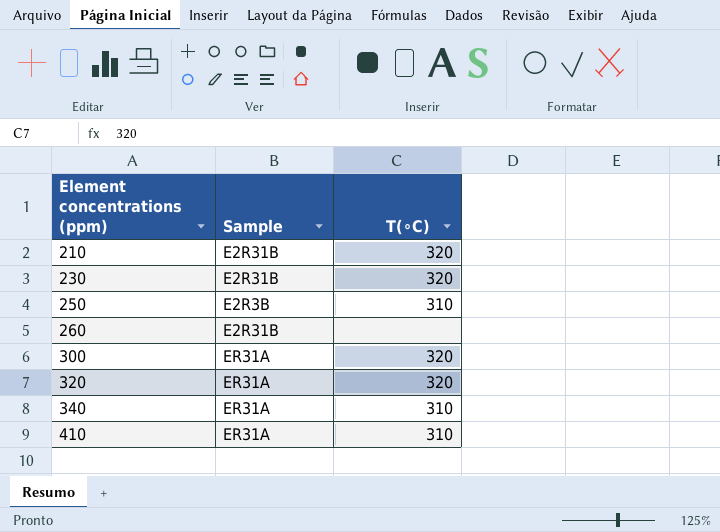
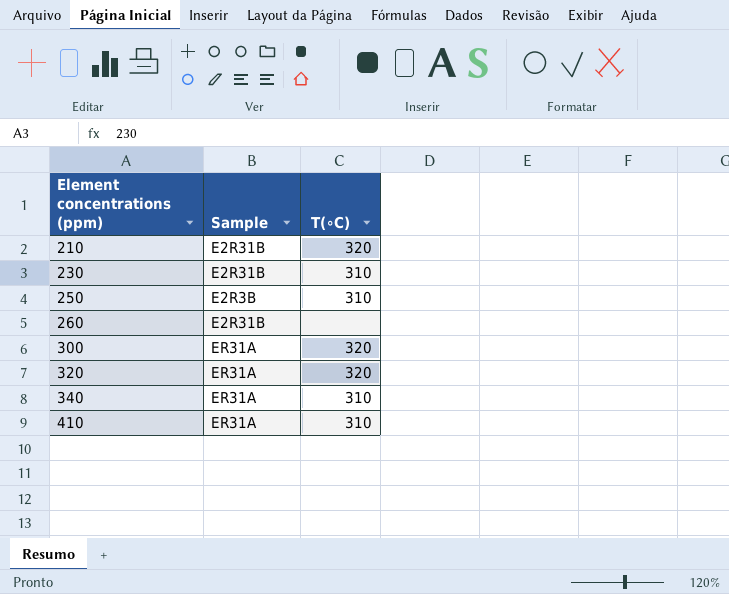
230 | T(∘C): 320 -> 310

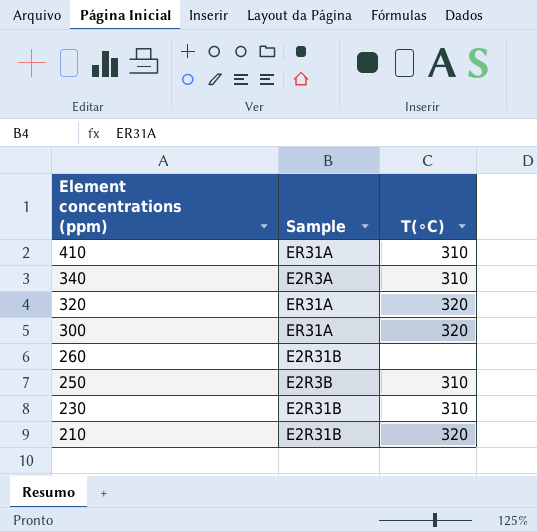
row order: Element concentrations (ppm) ascending -> Element concentrations (ppm) descending
340 | Sample: ER31A -> E2R3A

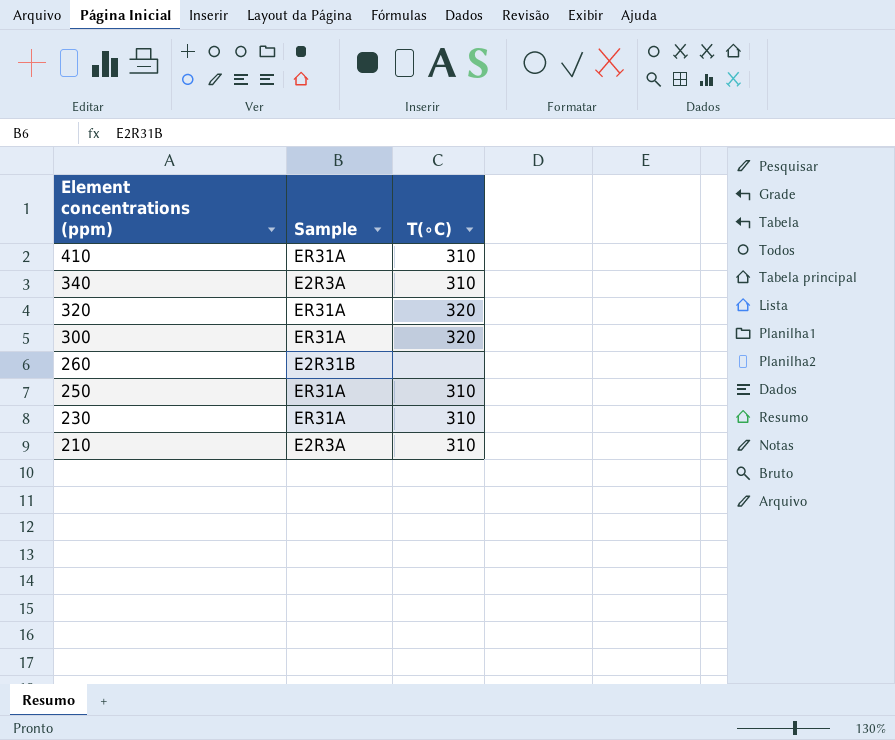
250 | Sample: E2R3B -> ER31A
230 | Sample: E2R31B -> ER31A
210 | Sample: E2R31B -> E2R3A
210 | T(∘C): 320 -> 310

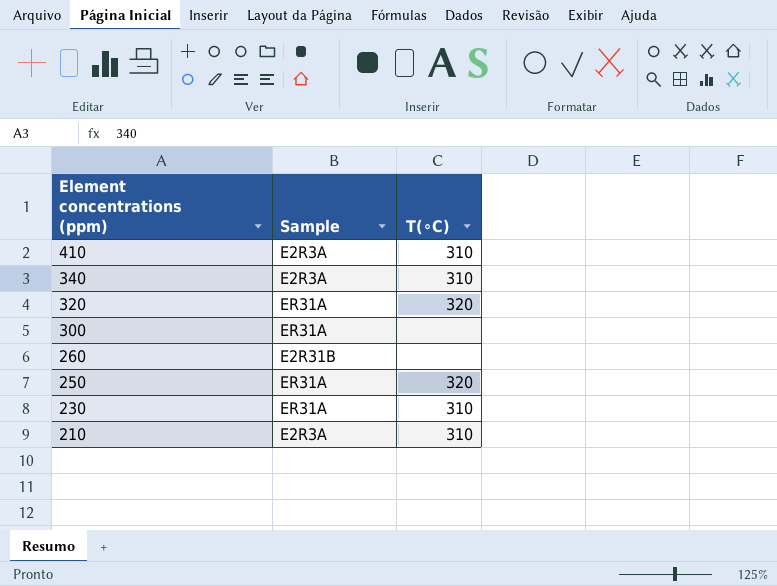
410 | Sample: ER31A -> E2R3A
300 | T(∘C): 320 -> none
250 | T(∘C): 310 -> 320

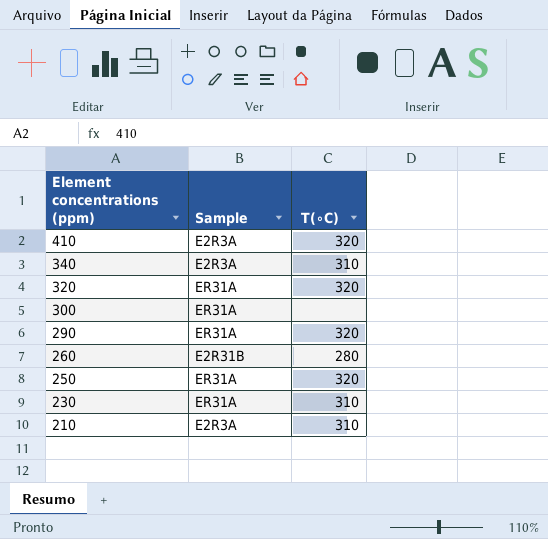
410 | T(∘C): 310 -> 320
row 290: none -> ER31A | 320
260 | T(∘C): none -> 280

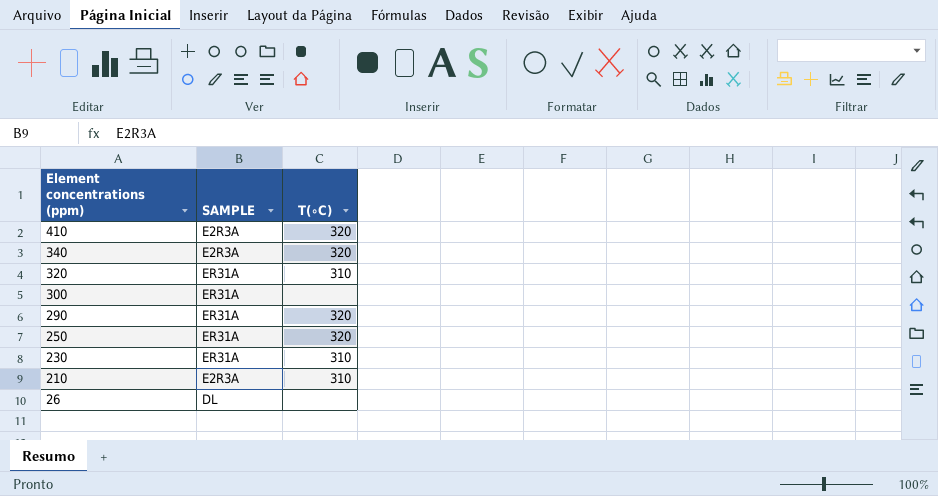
column name: Sample -> SAMPLE
row 260: E2R31B | 280 -> none
340 | T(∘C): 310 -> 320
320 | T(∘C): 320 -> 310
row 26: none -> DL | none

